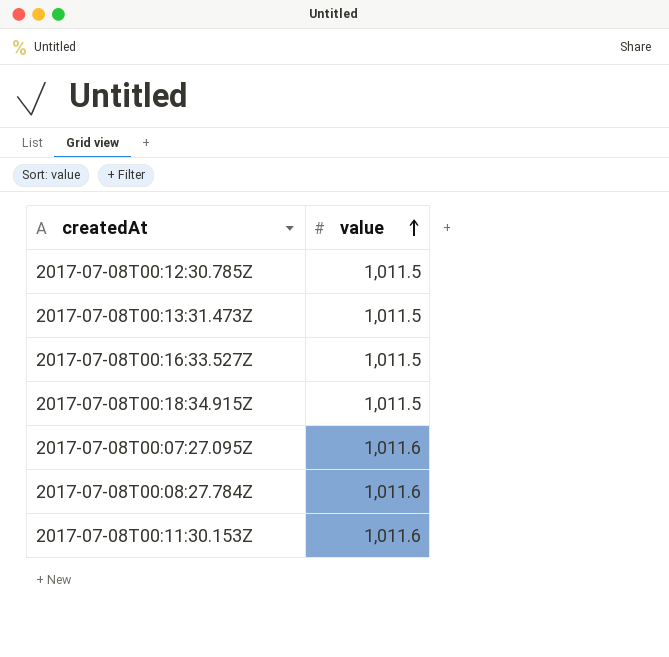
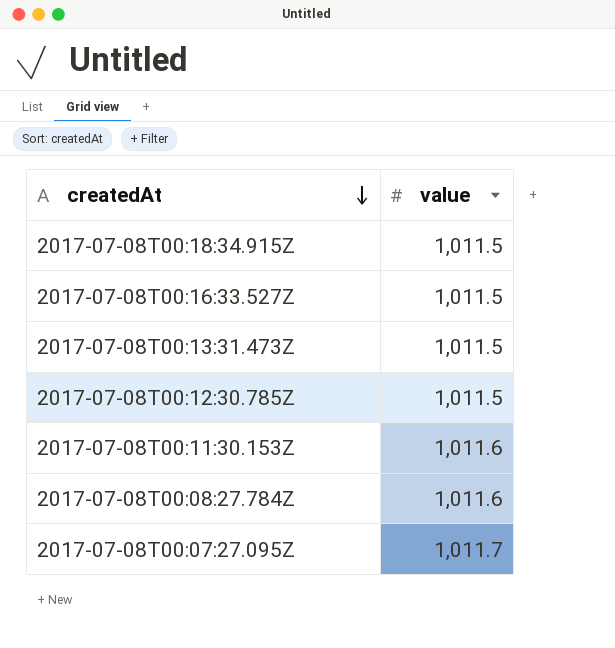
row order: value ascending -> createdAt descending
2017-07-08T00:07:27.095Z | value: 1,011.6 -> 1,011.7

